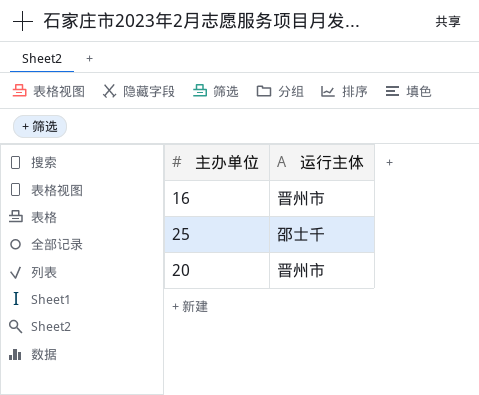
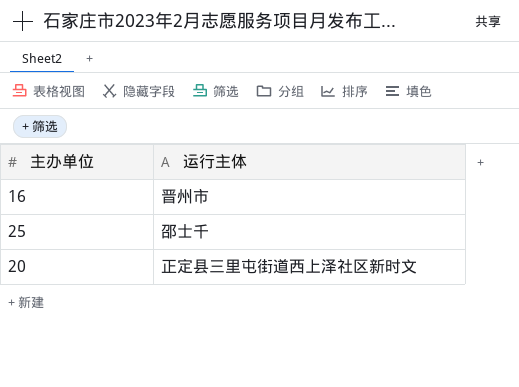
20 | 运行主体: 晋州市 -> 正定县三里屯街道西上泽社区新时文

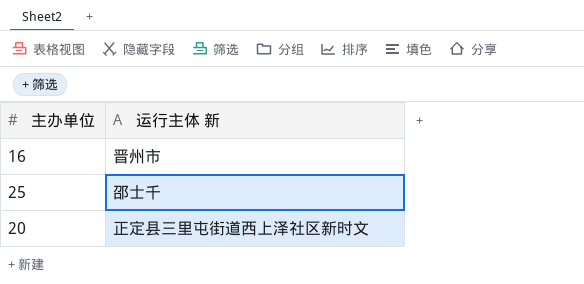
column name: 运行主体 -> 运行主体 新

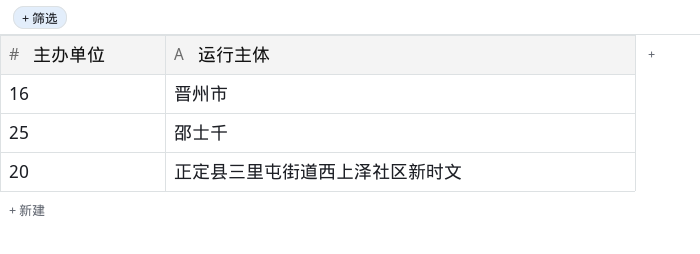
column name: 运行主体 新 -> 运行主体

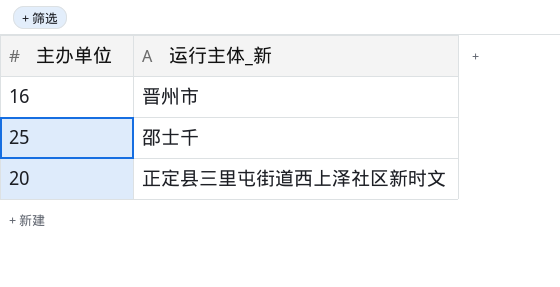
column name: 运行主体 -> 运行主体_新

